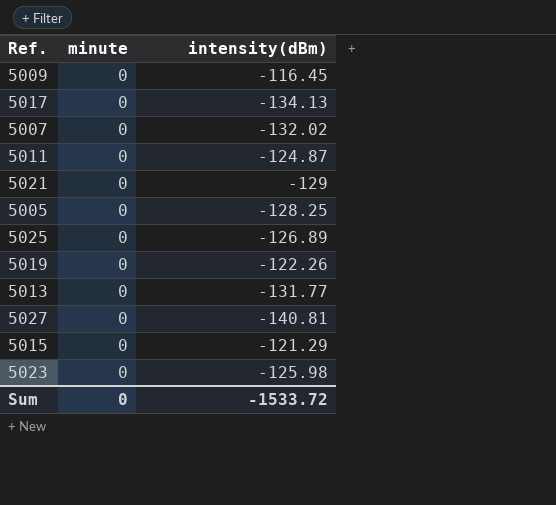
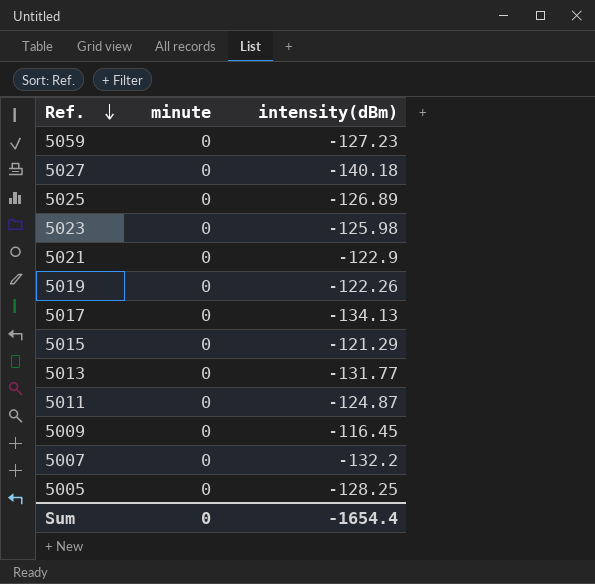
row order: none -> Ref. descending
row 5059: none -> 0 | -127.23
5027 | intensity(dBm): -140.81 -> -140.18
5021 | intensity(dBm): -129 -> -122.9
5007 | intensity(dBm): -132.02 -> -132.2
Sum | intensity(dBm): -1533.72 -> -1654.4

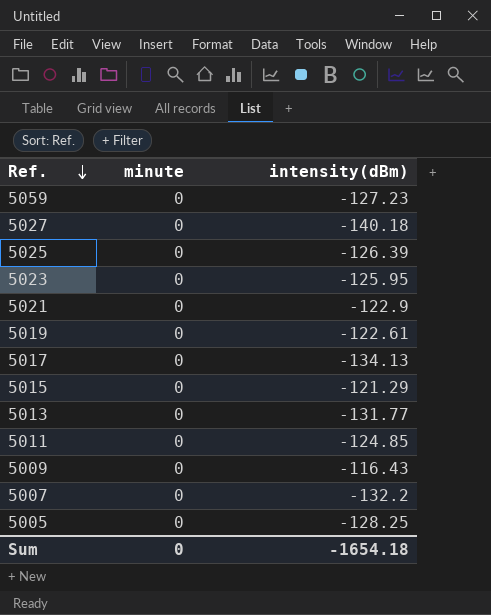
5025 | intensity(dBm): -126.89 -> -126.39
5023 | intensity(dBm): -125.98 -> -125.95
5019 | intensity(dBm): -122.26 -> -122.61
5011 | intensity(dBm): -124.87 -> -124.85
5009 | intensity(dBm): -116.45 -> -116.43
Sum | intensity(dBm): -1654.4 -> -1654.18

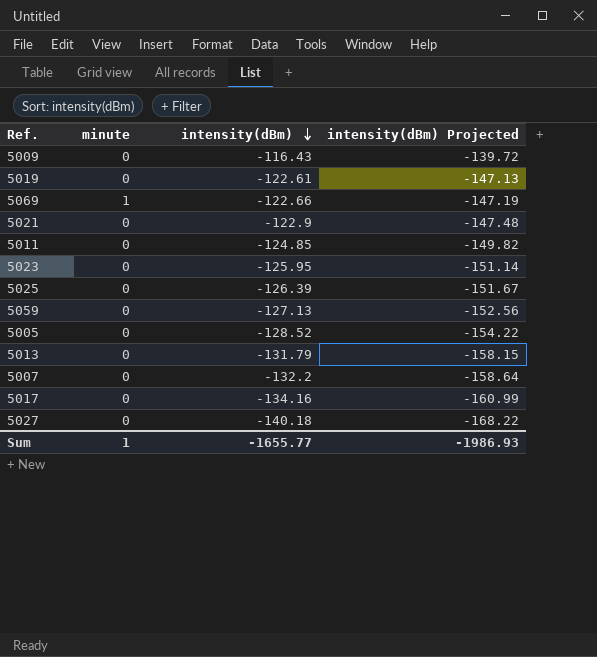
row order: Ref. descending -> intensity(dBm) descending
column intensity(dBm) Projected | formula: none -> [intensity(dBm)] * 1.2
row 5015: 0 | -121.29 -> none
row 5069: none -> 1 | -122.66 | -147.19
5059 | intensity(dBm): -127.23 -> -127.13
5005 | intensity(dBm): -128.25 -> -128.52
5013 | intensity(dBm): -131.77 -> -131.79
5017 | intensity(dBm): -134.13 -> -134.16
Sum | minute: 0 -> 1
Sum | intensity(dBm): -1654.18 -> -1655.77

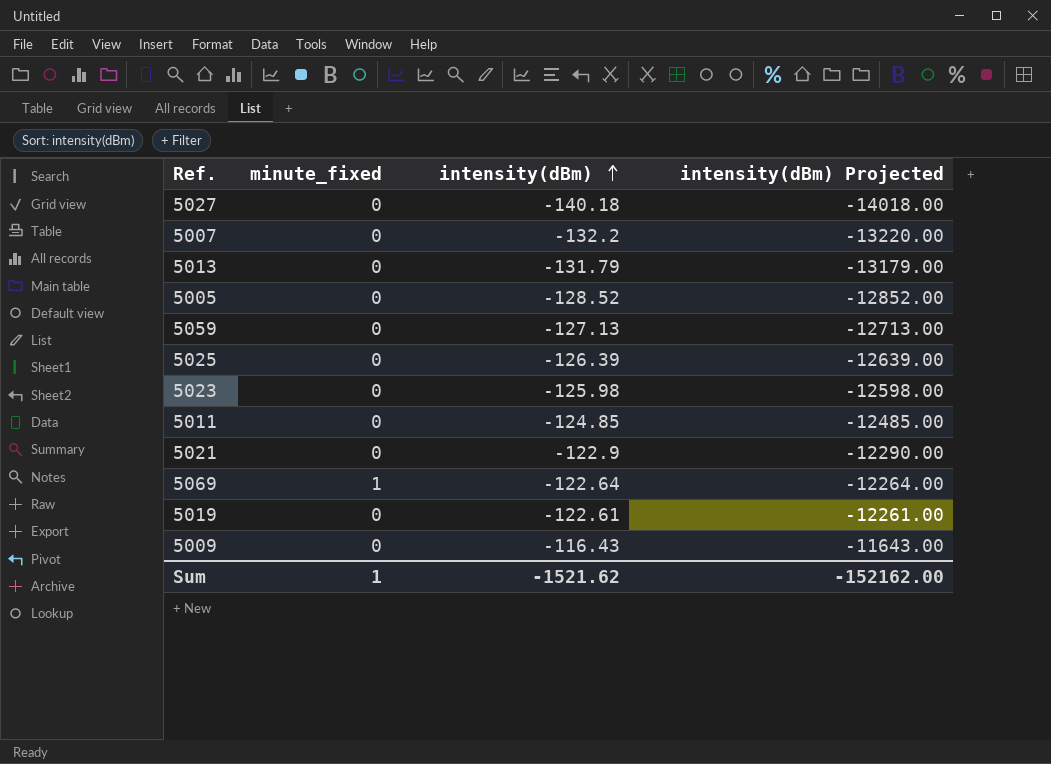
row order: intensity(dBm) descending -> intensity(dBm) ascending
column name: minute -> minute_fixed
column intensity(dBm) Projected | formula: [intensity(dBm)] * 1.2 -> [intensity(dBm)] * 100
row 5017: 0 | -134.16 | -160.99 -> none
5023 | intensity(dBm): -125.95 -> -125.98
5069 | intensity(dBm): -122.66 -> -122.64
Sum | intensity(dBm): -1655.77 -> -1521.62
Sum | intensity(dBm) Projected: -1986.93 -> -152162.00

